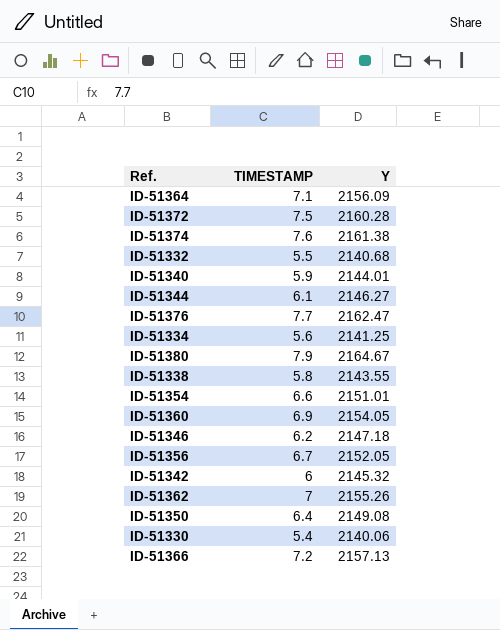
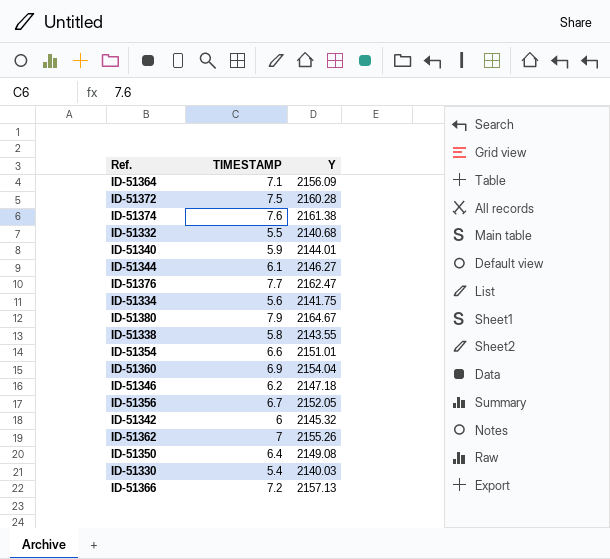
ID-51334 | Y: 2141.25 -> 2141.75
ID-51360 | Y: 2154.05 -> 2154.04
ID-51330 | Y: 2140.06 -> 2140.03

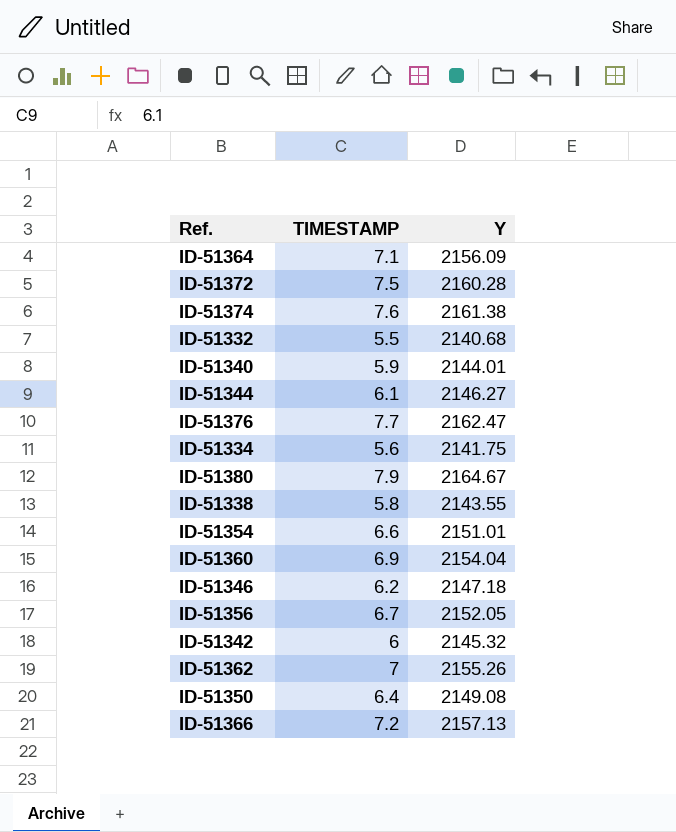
row ID-51330: 5.4 | 2140.03 -> none

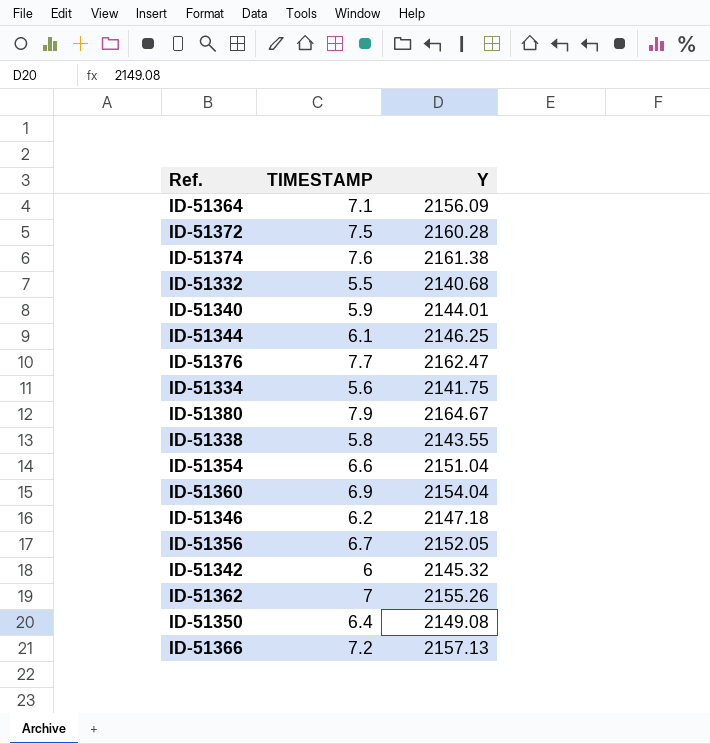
ID-51344 | Y: 2146.27 -> 2146.25
ID-51354 | Y: 2151.01 -> 2151.04

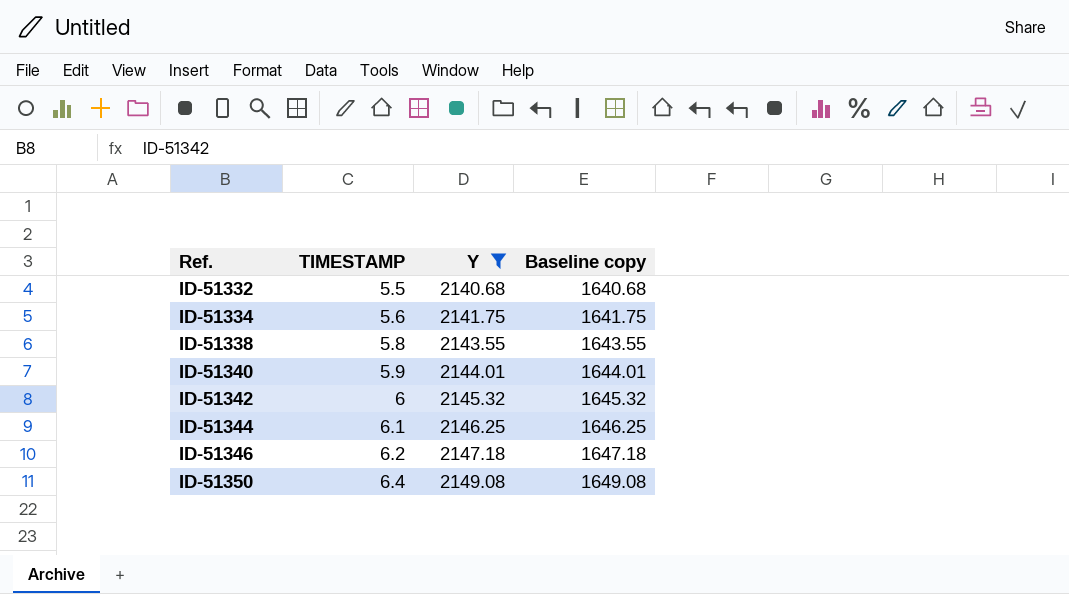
filter: none -> Y <= 2149.08
row order: none -> Ref. ascending
column Baseline copy | formula: none -> [Y] - 500

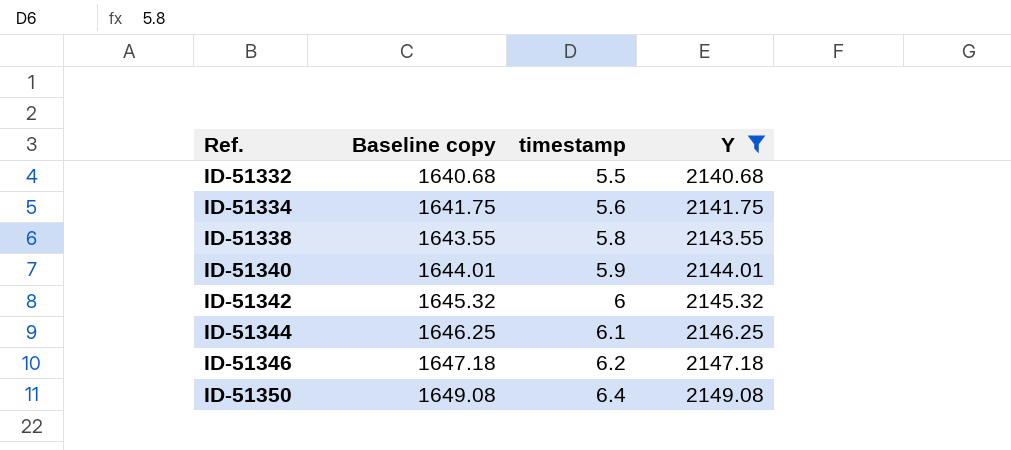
column Baseline copy | position: 4 -> 2
column name: TIMESTAMP -> timestamp

